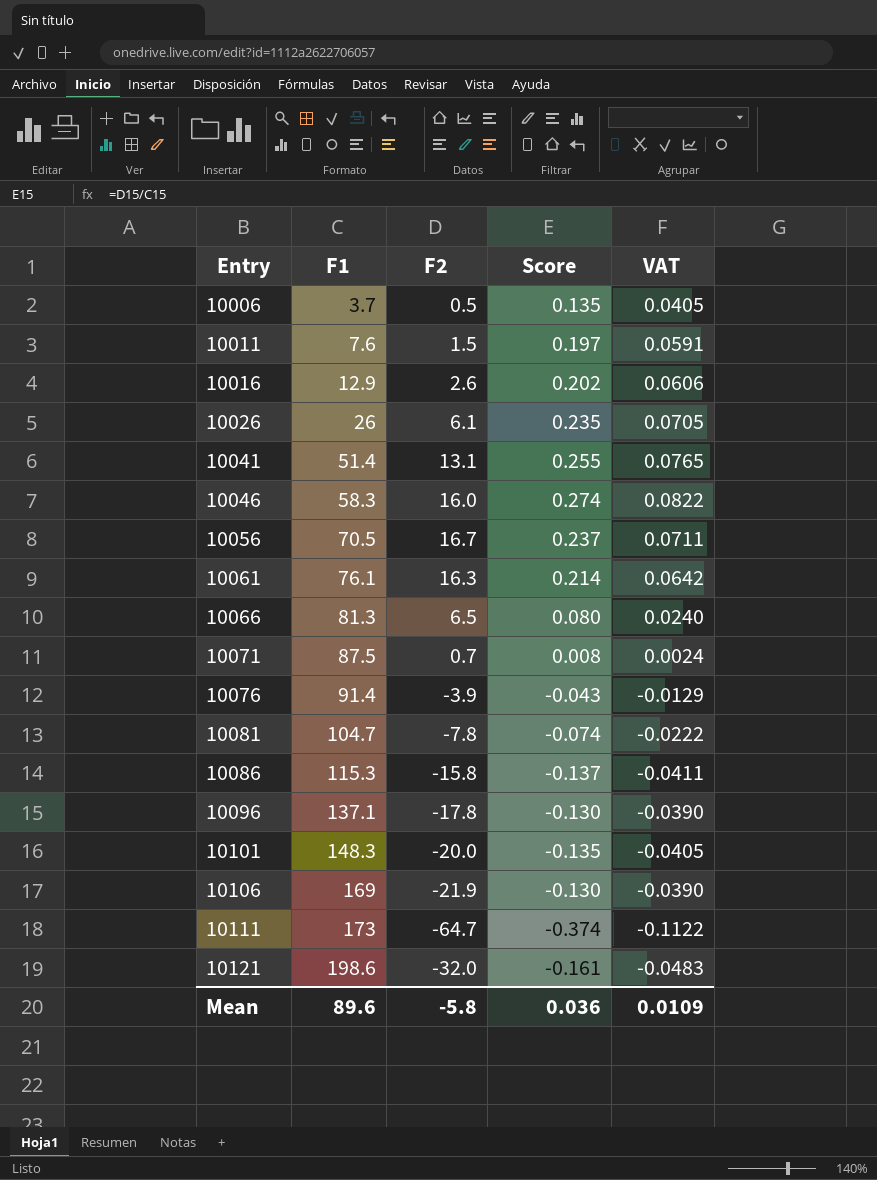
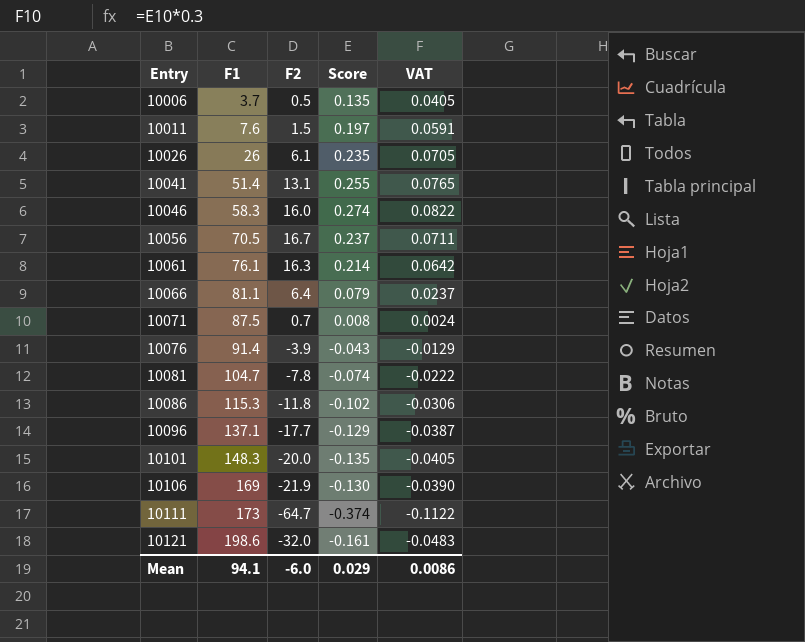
row 10016: 12.9 | 2.6 | 0.202 | 0.0606 -> none
10066 | F1: 81.3 -> 81.1
10066 | F2: 6.5 -> 6.4
10066 | Score: 0.080 -> 0.079
10066 | VAT: 0.0240 -> 0.0237
10086 | F2: -15.8 -> -11.8
10086 | Score: -0.137 -> -0.102
10086 | VAT: -0.0411 -> -0.0306
10096 | F2: -17.8 -> -17.7
10096 | Score: -0.130 -> -0.129
10096 | VAT: -0.0390 -> -0.0387
Mean | F1: 89.6 -> 94.1
Mean | F2: -5.8 -> -6.0
Mean | Score: 0.036 -> 0.029
Mean | VAT: 0.0109 -> 0.0086

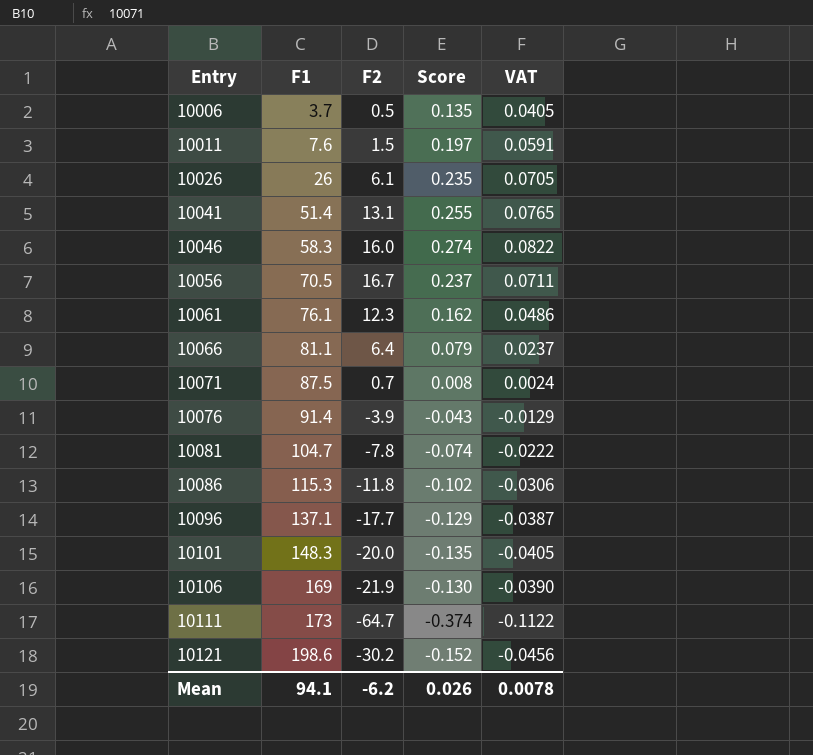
10061 | F2: 16.3 -> 12.3
10061 | Score: 0.214 -> 0.162
10061 | VAT: 0.0642 -> 0.0486
10121 | F2: -32.0 -> -30.2
10121 | Score: -0.161 -> -0.152
10121 | VAT: -0.0483 -> -0.0456
Mean | F2: -6.0 -> -6.2
Mean | Score: 0.029 -> 0.026
Mean | VAT: 0.0086 -> 0.0078

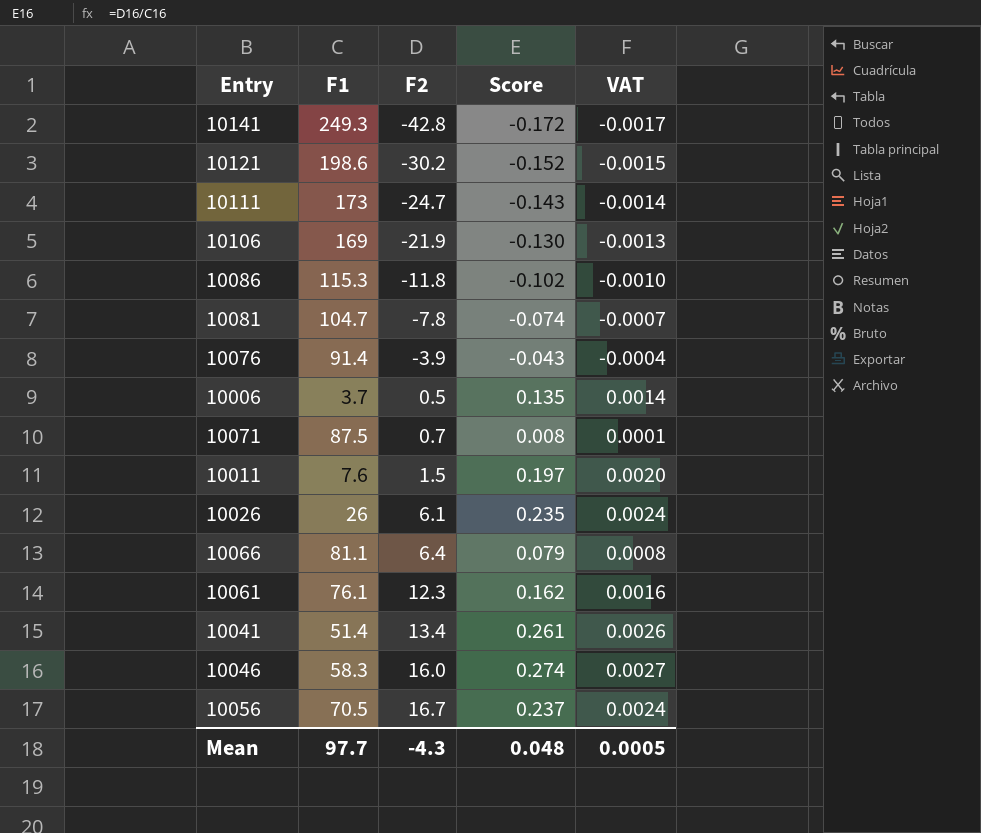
row order: Entry ascending -> F2 ascending
column VAT | formula: [Score] * 0.3 -> [Score] * 0.01
row 10096: 137.1 | -17.7 | -0.129 | -0.0387 -> none
row 10101: 148.3 | -20.0 | -0.135 | -0.0405 -> none
row 10141: none -> 249.3 | -42.8 | -0.172 | -0.0017
10111 | F2: -64.7 -> -24.7
10111 | Score: -0.374 -> -0.143
10041 | F2: 13.1 -> 13.4
10041 | Score: 0.255 -> 0.261
Mean | F1: 94.1 -> 97.7
Mean | F2: -6.2 -> -4.3
Mean | Score: 0.026 -> 0.048
Mean | VAT: 0.0078 -> 0.0005

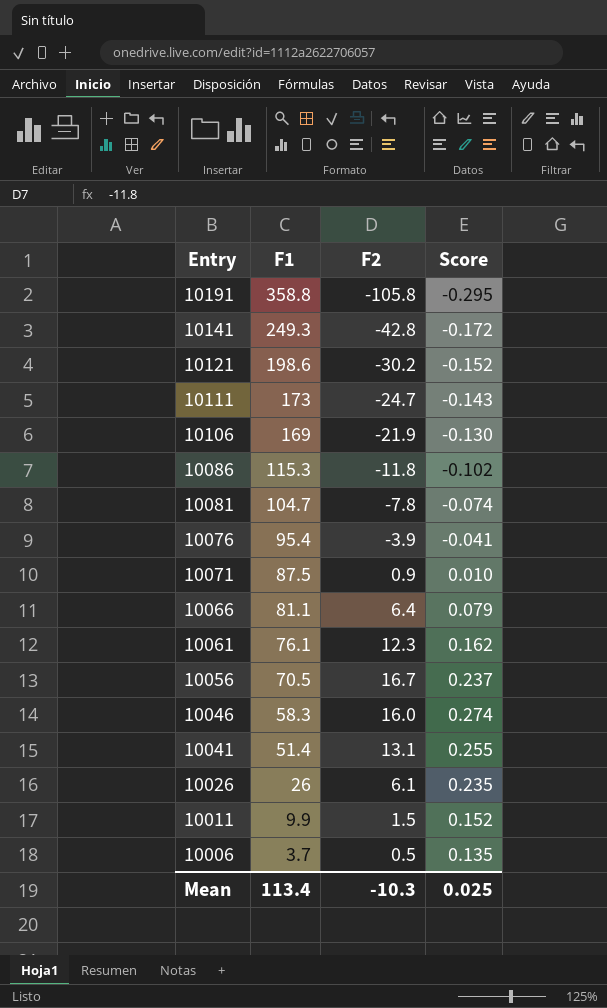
row order: F2 ascending -> Entry descending
column VAT | formula: [Score] * 0.01 -> none
row 10191: none -> 358.8 | -105.8 | -0.295
10076 | F1: 91.4 -> 95.4
10076 | Score: -0.043 -> -0.041
10071 | F2: 0.7 -> 0.9
10071 | Score: 0.008 -> 0.010
10041 | F2: 13.4 -> 13.1
10041 | Score: 0.261 -> 0.255
10011 | F1: 7.6 -> 9.9
10011 | Score: 0.197 -> 0.152
Mean | F1: 97.7 -> 113.4
Mean | F2: -4.3 -> -10.3
Mean | Score: 0.048 -> 0.025

